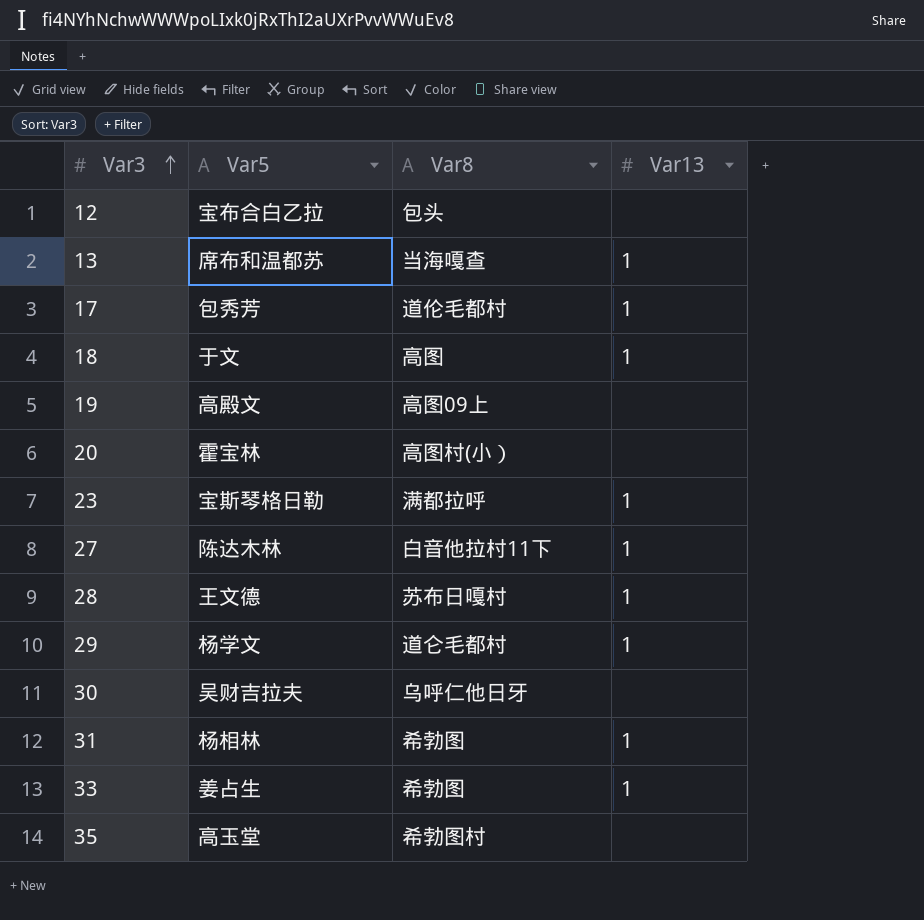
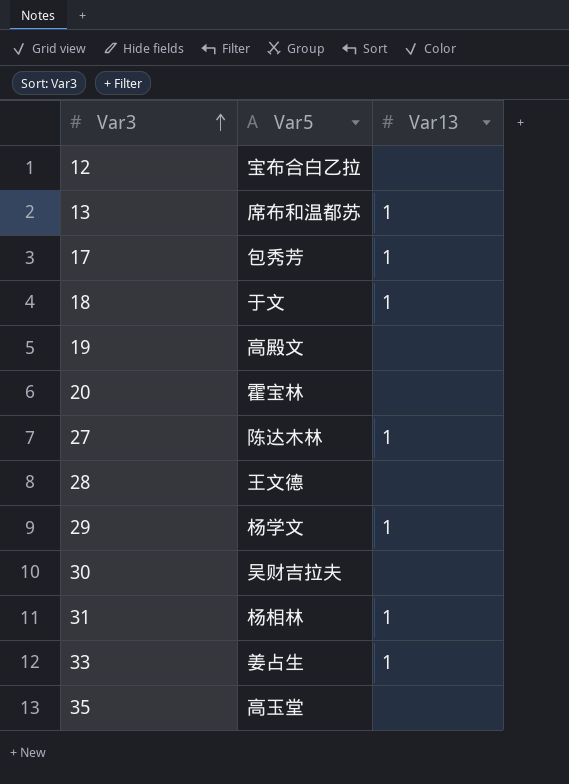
column Var8 | position: 3 -> none
row 23: 宝斯琴格日勒 | 满都拉呼 | 1 -> none
28 | Var13: 1 -> none

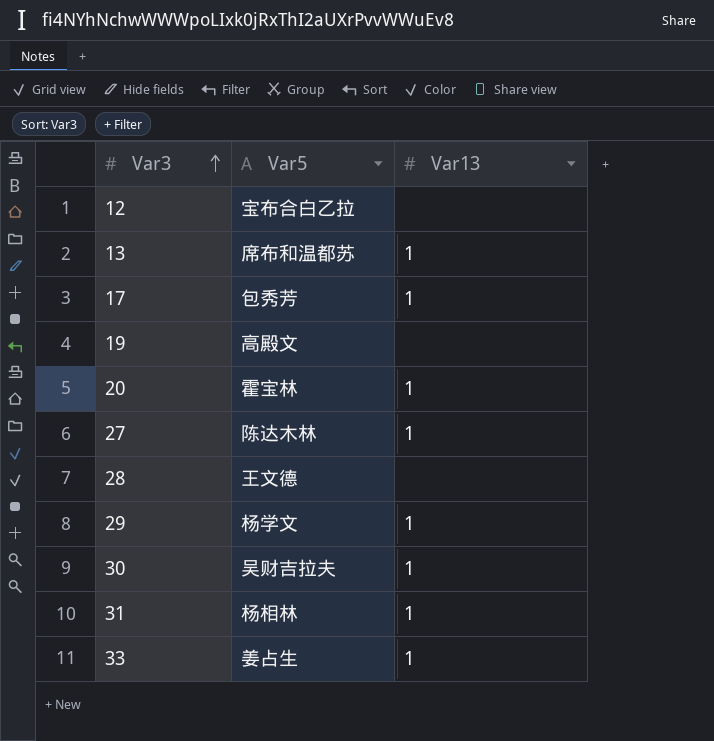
row 18: 于文 | 1 -> none
row 35: 高玉堂 | none -> none
20 | Var13: none -> 1
30 | Var13: none -> 1

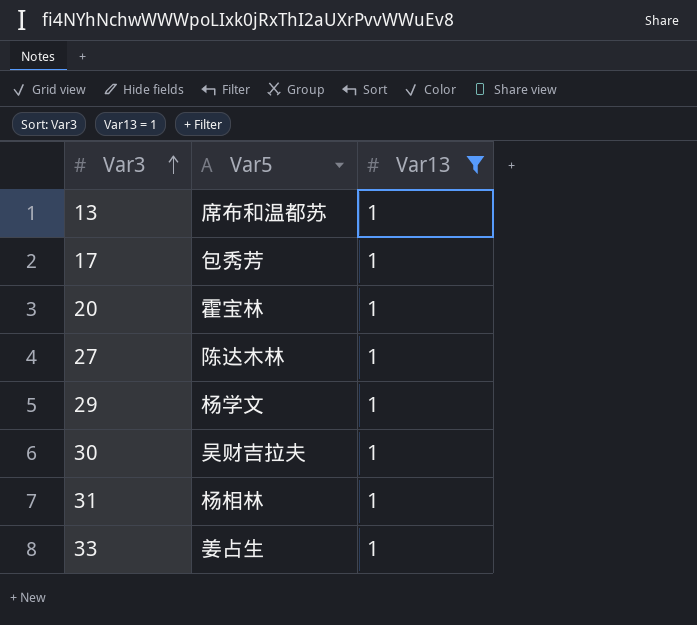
filter: none -> Var13 = 1

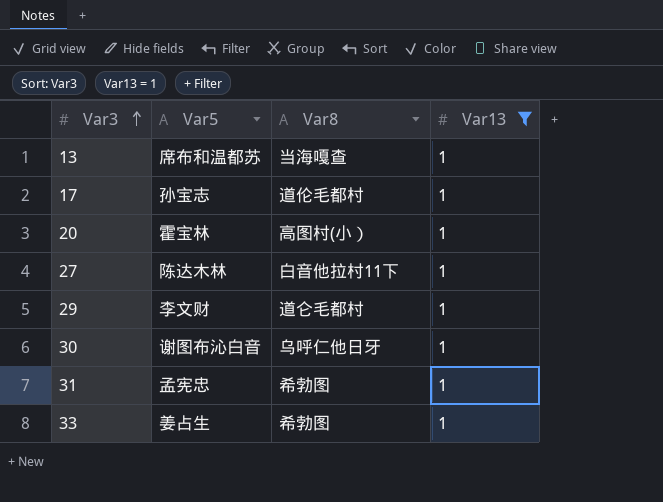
column Var8 | position: none -> 3
17 | Var5: 包秀芳 -> 孙宝志
29 | Var5: 杨学文 -> 李文财
30 | Var5: 吴财吉拉夫 -> 谢图布沁白音
31 | Var5: 杨相林 -> 孟宪忠

